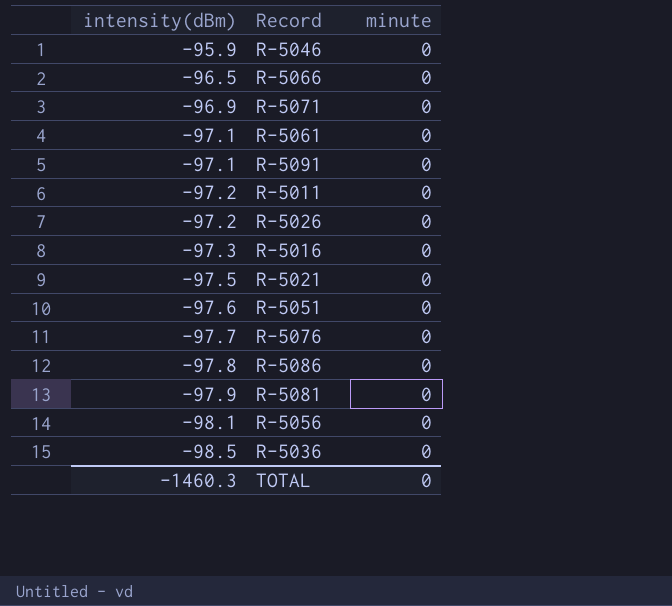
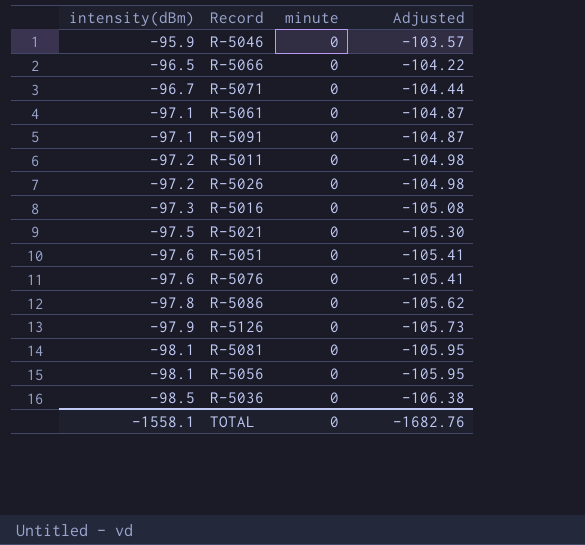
column Adjusted | formula: none -> [intensity(dBm)] * 1.08
R-5071 | intensity(dBm): -96.9 -> -96.7
R-5076 | intensity(dBm): -97.7 -> -97.6
row R-5126: none -> -97.9 | 0 | -105.73
R-5081 | intensity(dBm): -97.9 -> -98.1
TOTAL | intensity(dBm): -1460.3 -> -1558.1

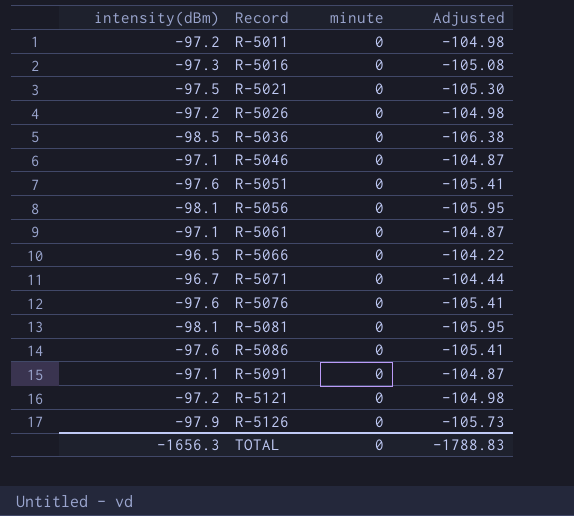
row order: intensity(dBm) descending -> Record ascending
R-5046 | intensity(dBm): -95.9 -> -97.1
R-5046 | Adjusted: -103.57 -> -104.87
R-5086 | intensity(dBm): -97.8 -> -97.6
R-5086 | Adjusted: -105.62 -> -105.41
row R-5121: none -> -97.2 | 0 | -104.98
TOTAL | intensity(dBm): -1558.1 -> -1656.3
TOTAL | Adjusted: -1682.76 -> -1788.83

